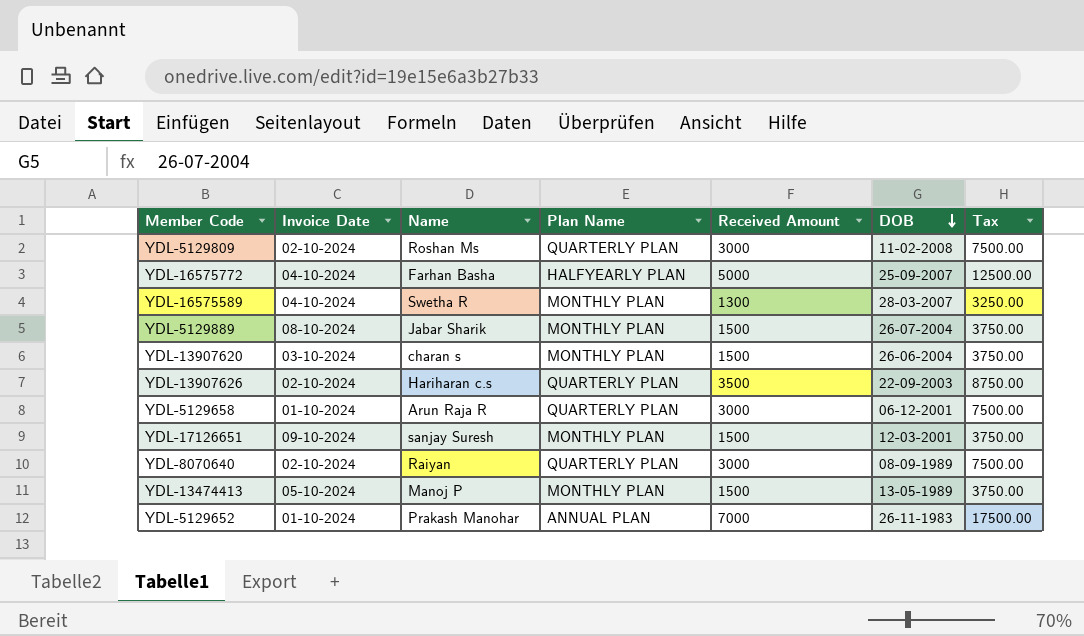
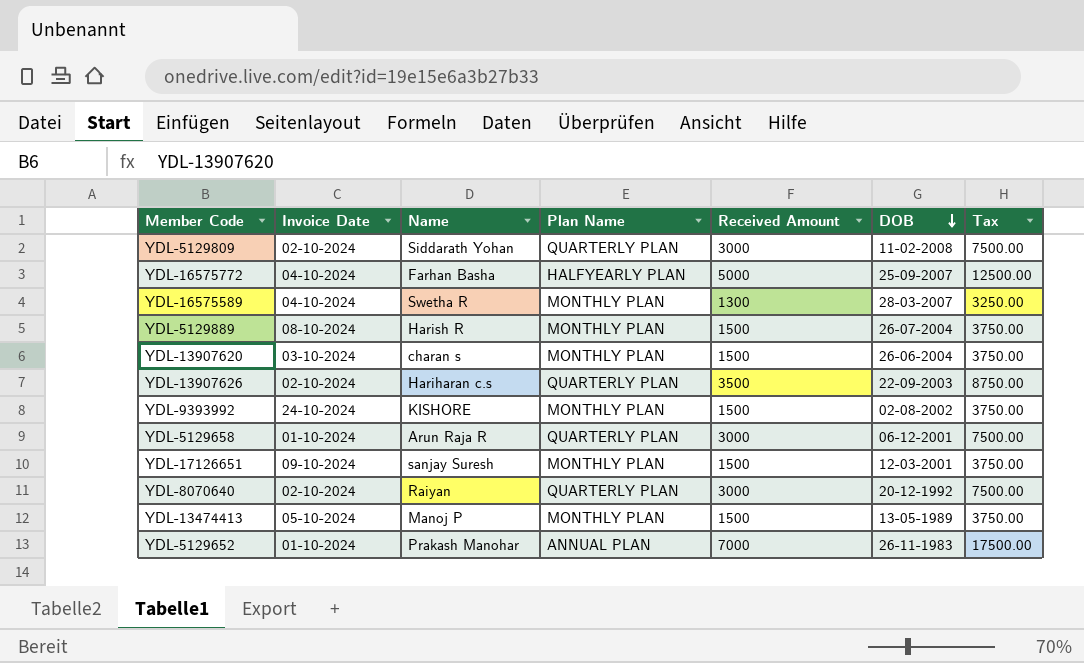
YDL-5129809 | Name: Roshan Ms -> Siddarath Yohan
YDL-5129889 | Name: Jabar Sharik -> Harish R
row YDL-9393992: none -> 24-10-2024 | KISHORE | MONTHLY PLAN | 1500 | 02-08-2002 | 3750.00
YDL-8070640 | DOB: 08-09-1989 -> 20-12-1992

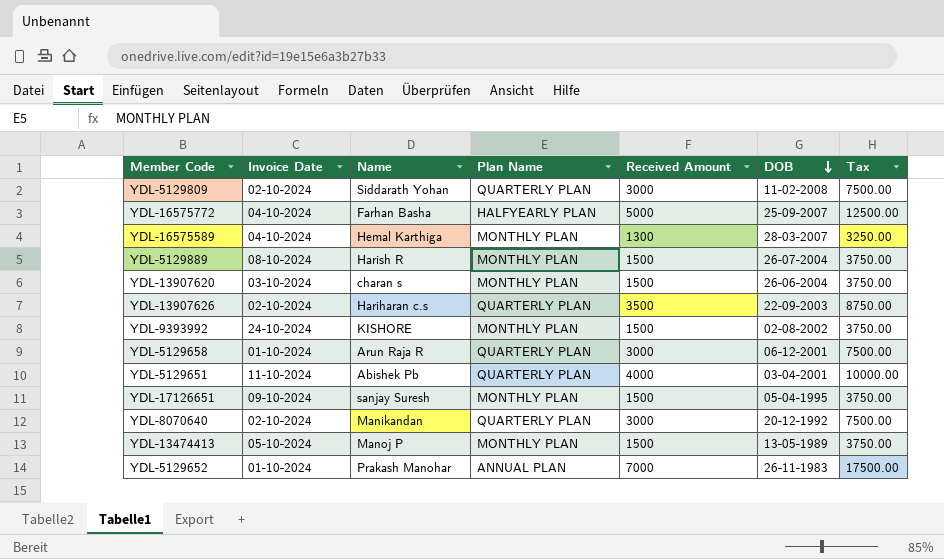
YDL-16575589 | Name: Swetha R -> Hemal Karthiga
row YDL-5129651: none -> 11-10-2024 | Abishek Pb | QUARTERLY PLAN | 4000 | 03-04-2001 | 10000.00
YDL-17126651 | DOB: 12-03-2001 -> 05-04-1995
YDL-8070640 | Name: Raiyan -> Manikandan

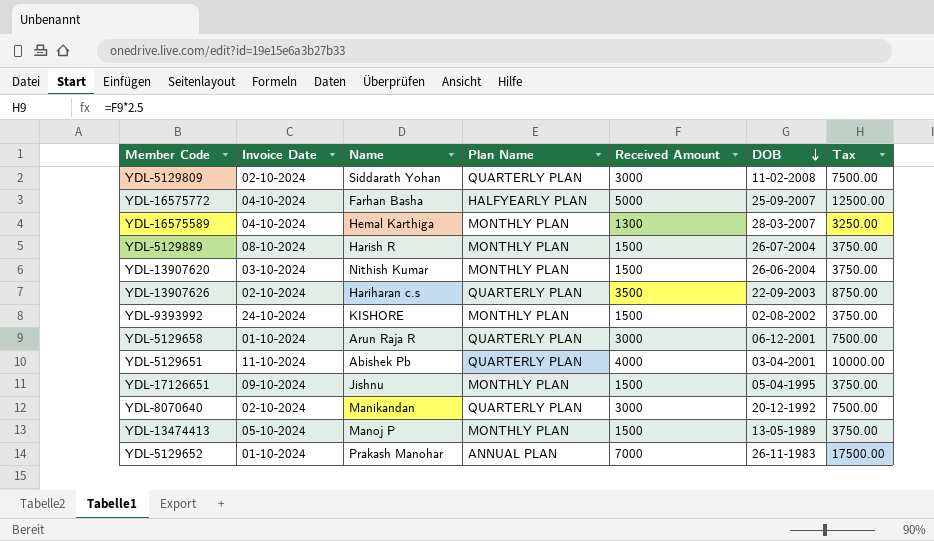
YDL-13907620 | Name: charan s -> Nithish Kumar
YDL-17126651 | Name: sanjay Suresh -> Jishnu

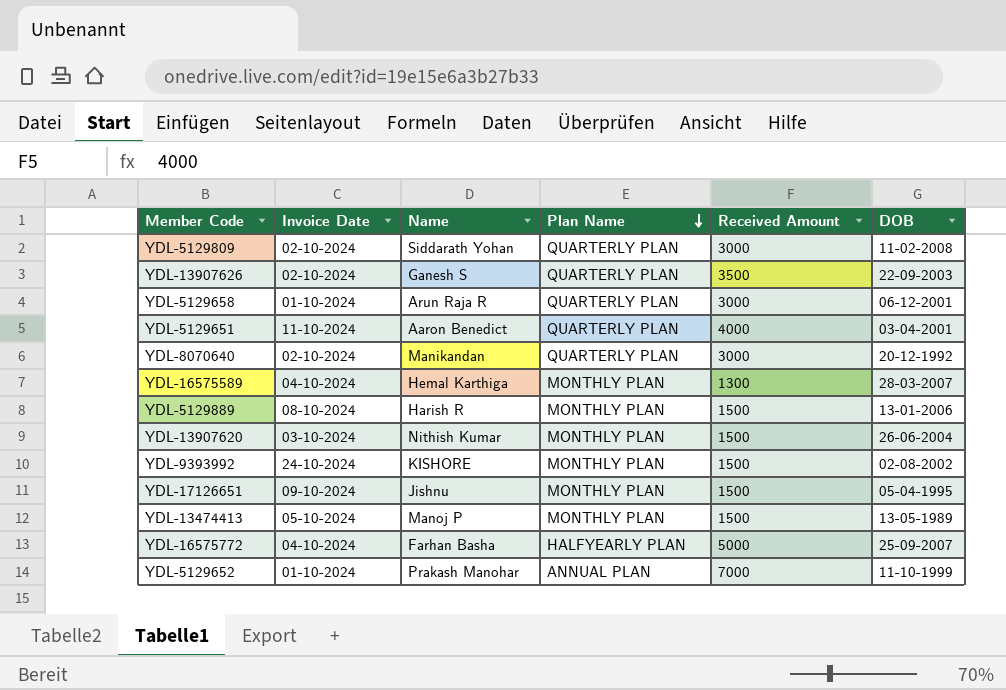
row order: DOB descending -> Plan Name descending
column Tax | formula: [Received Amount] * 2.5 -> none
YDL-13907626 | Name: Hariharan c.s -> Ganesh S
YDL-5129651 | Name: Abishek Pb -> Aaron Benedict
YDL-5129889 | DOB: 26-07-2004 -> 13-01-2006
YDL-5129652 | DOB: 26-11-1983 -> 11-10-1999

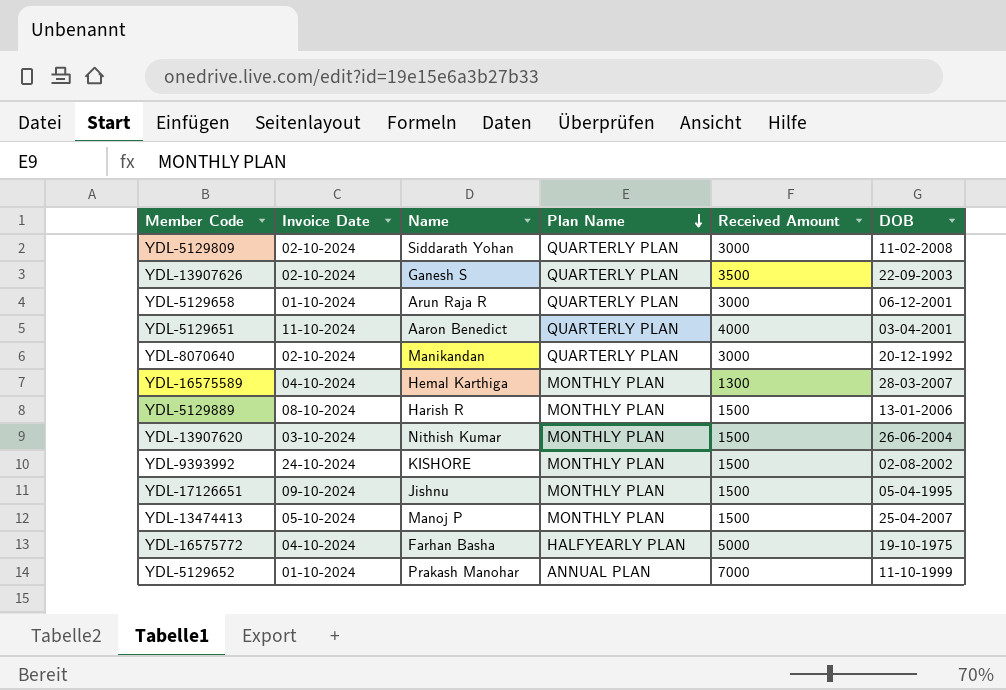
YDL-13474413 | DOB: 13-05-1989 -> 25-04-2007
YDL-16575772 | DOB: 25-09-2007 -> 19-10-1975

